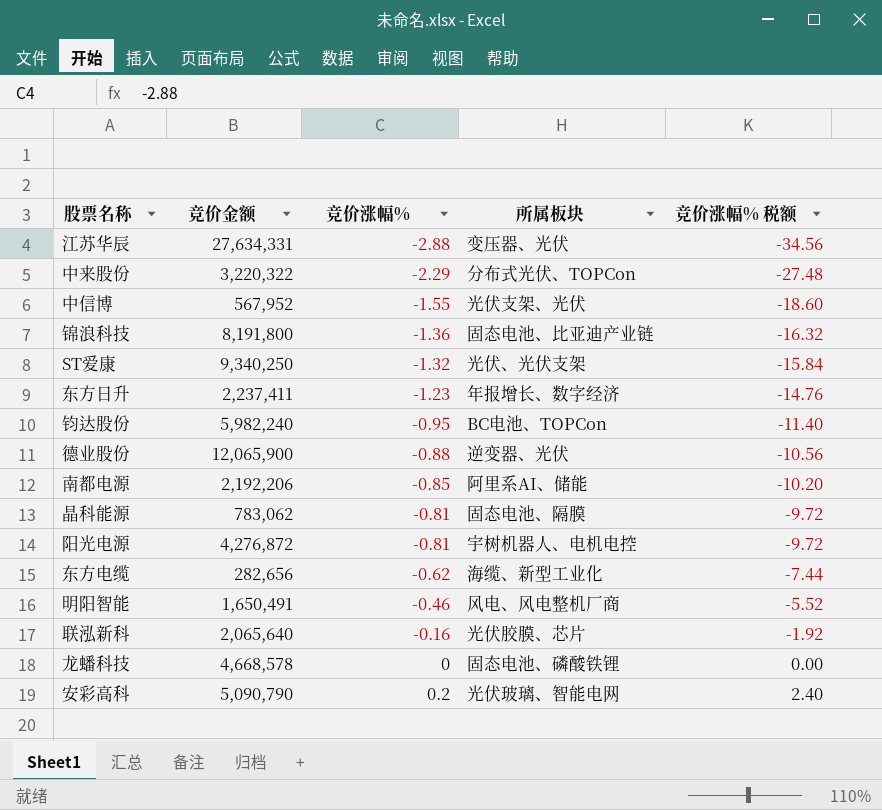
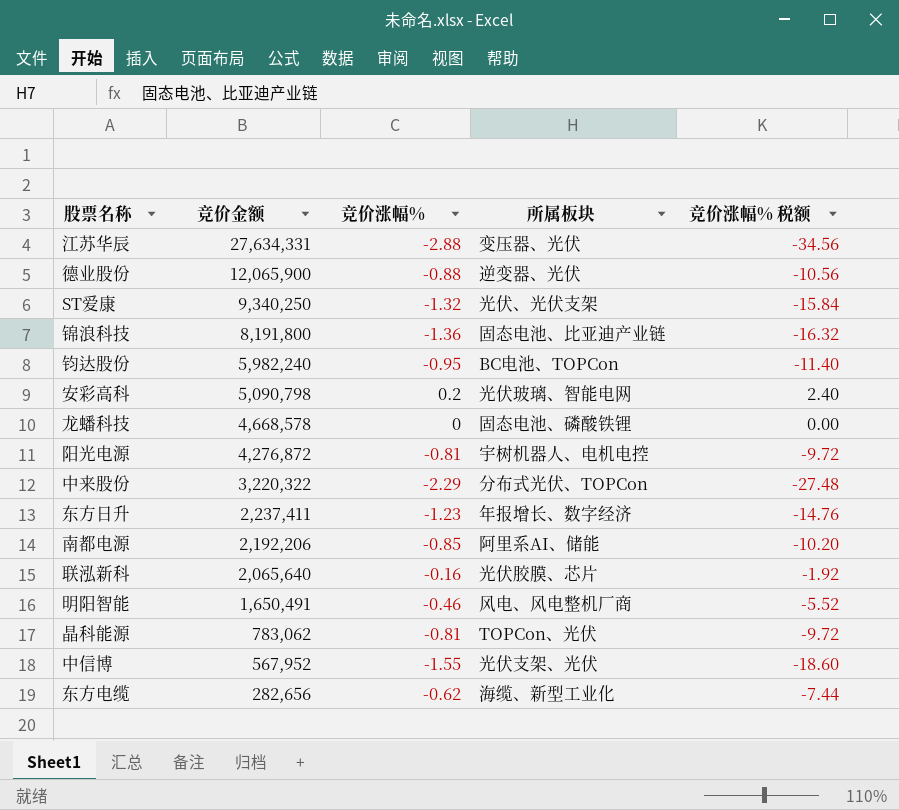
row order: 竞价涨幅% ascending -> 竞价金额 descending
安彩高科 | 竞价金额: 5,090,790 -> 5,090,798
晶科能源 | 所属板块: 固态电池、隔膜 -> TOPCon、光伏

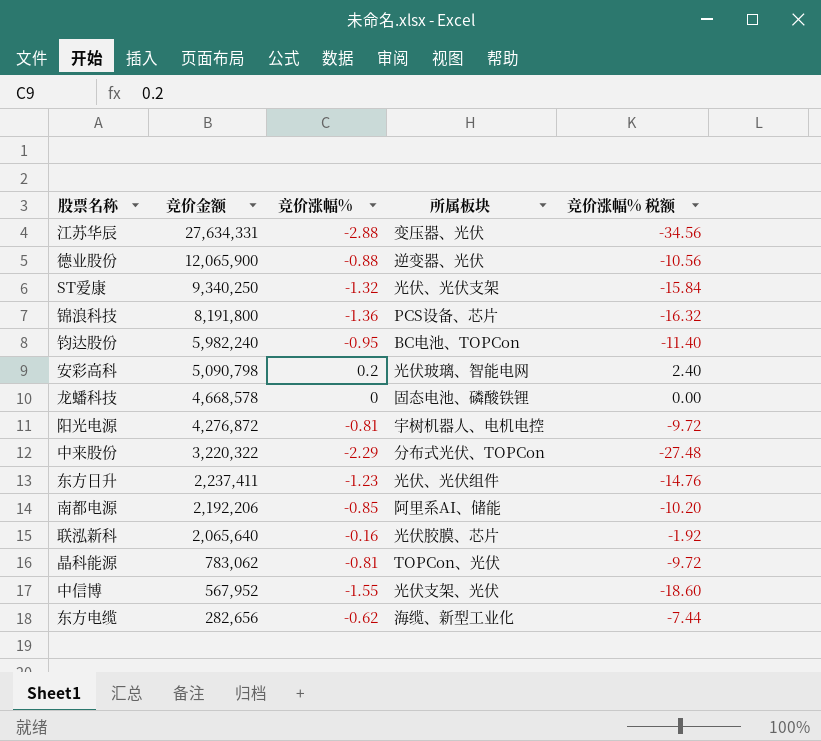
row 明阳智能: 1,650,491 | -0.46 | 风电、风电整机厂商 | -5.52 -> none
锦浪科技 | 所属板块: 固态电池、比亚迪产业链 -> PCS设备、芯片
东方日升 | 所属板块: 年报增长、数字经济 -> 光伏、光伏组件

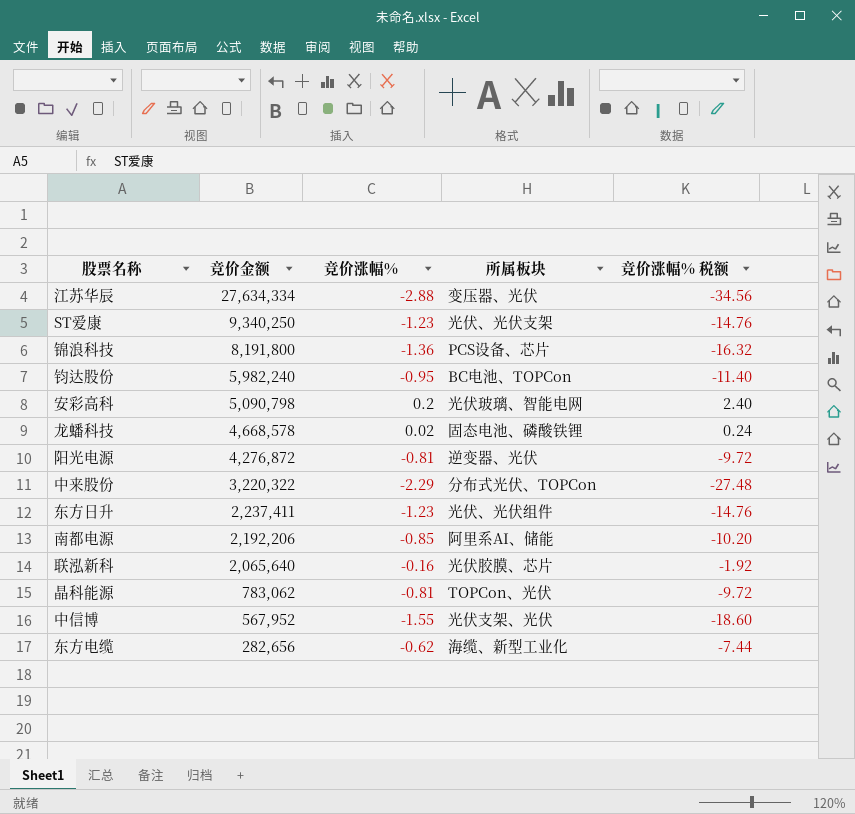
row 德业股份: 12,065,900 | -0.88 | 逆变器、光伏 | -10.56 -> none
江苏华辰 | 竞价金额: 27,634,331 -> 27,634,334
ST爱康 | 竞价涨幅%: -1.32 -> -1.23
ST爱康 | 竞价涨幅% 税额: -15.84 -> -14.76
龙蟠科技 | 竞价涨幅%: 0 -> 0.02
龙蟠科技 | 竞价涨幅% 税额: 0.00 -> 0.24
阳光电源 | 所属板块: 宇树机器人、电机电控 -> 逆变器、光伏

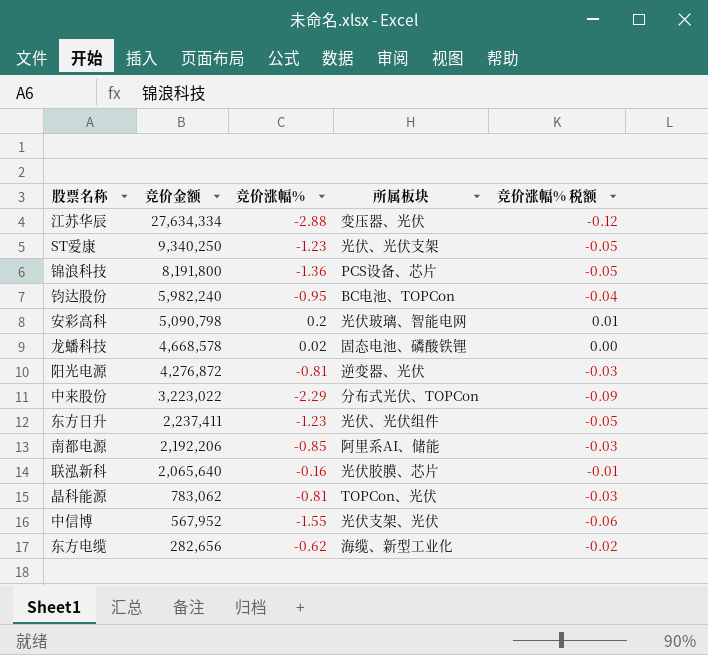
column 竞价涨幅% 税额 | formula: [竞价涨幅%] * 12 -> [竞价涨幅%] * 0.04
中来股份 | 竞价金额: 3,220,322 -> 3,223,022

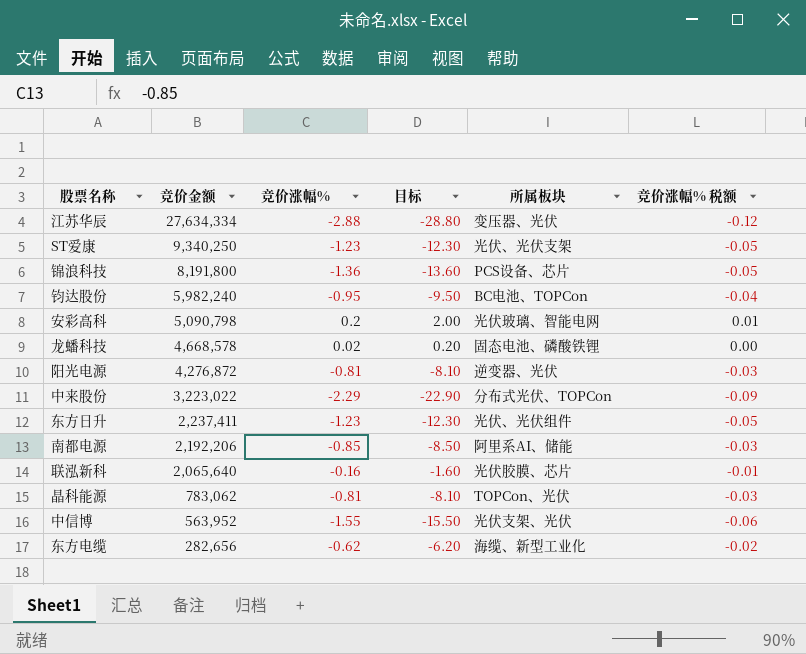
column 目标 | formula: none -> [竞价涨幅%] * 10
中信博 | 竞价金额: 567,952 -> 563,952

